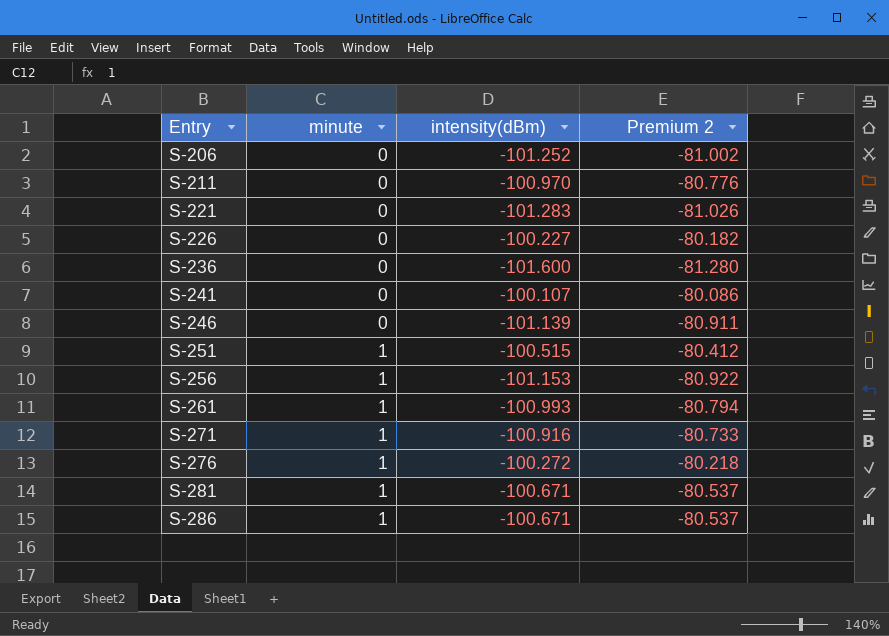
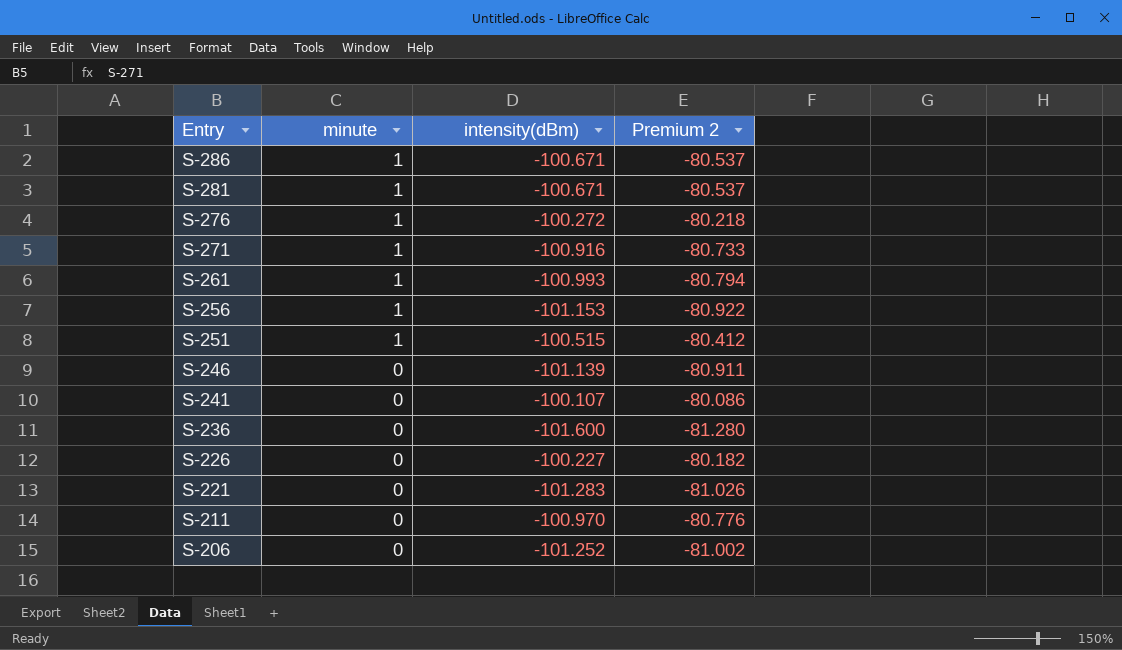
row order: Entry ascending -> Entry descending

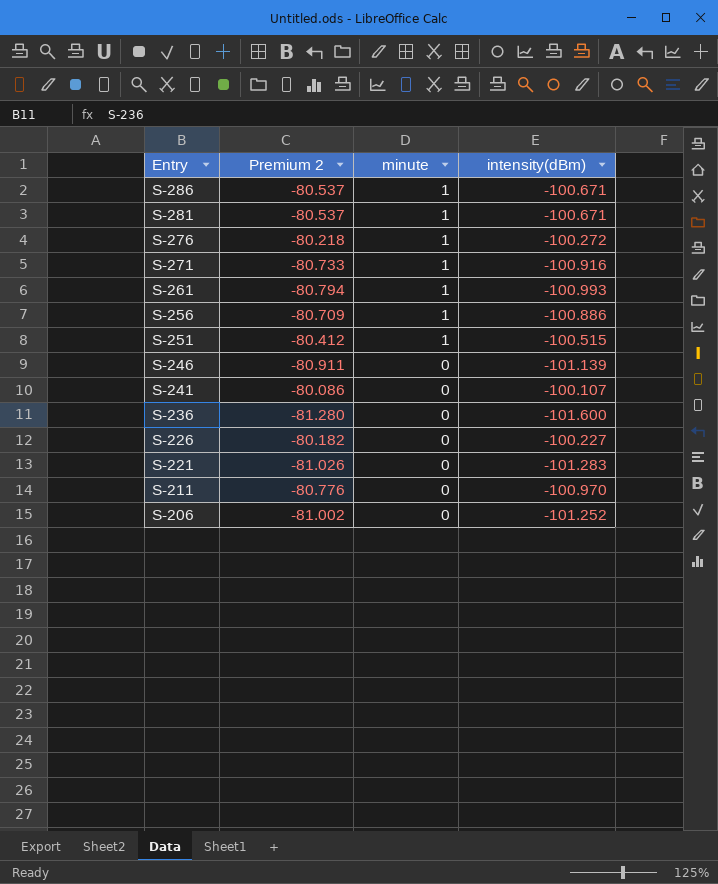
column Premium 2 | position: 4 -> 2
S-256 | Premium 2: -80.922 -> -80.709
S-256 | intensity(dBm): -101.153 -> -100.886

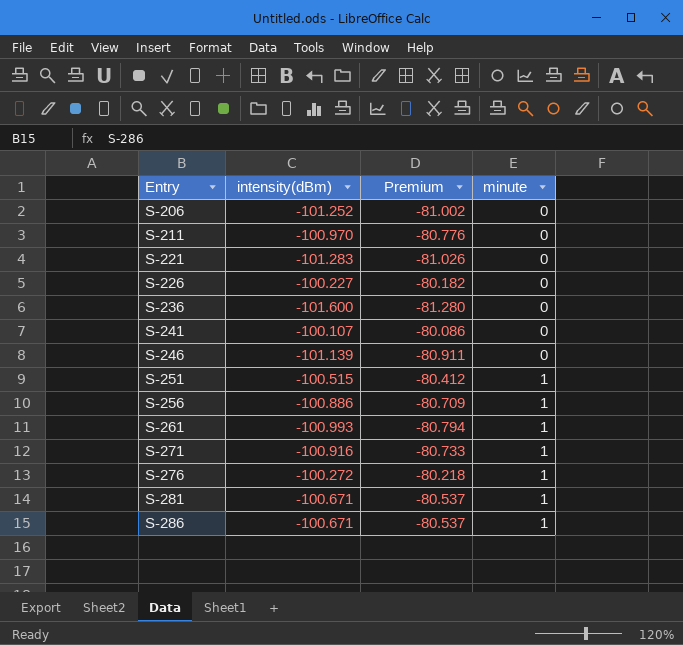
row order: Entry descending -> Entry ascending
column intensity(dBm) | position: 4 -> 2
column name: Premium 2 -> Premium

